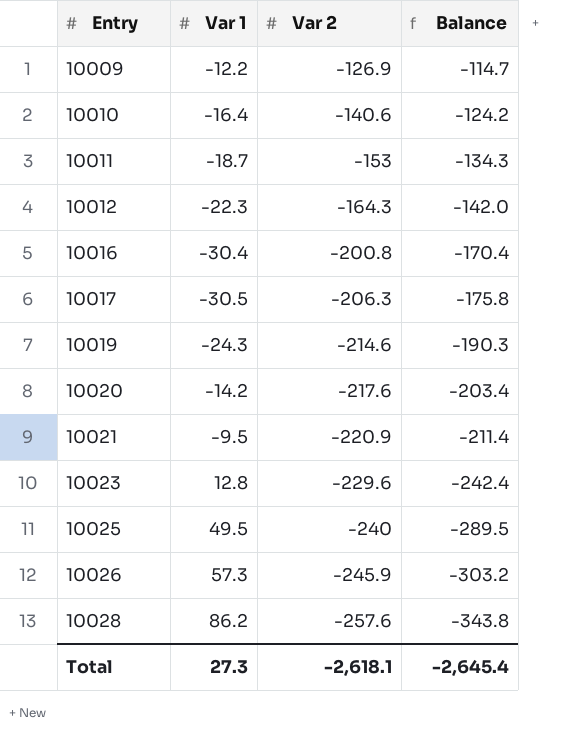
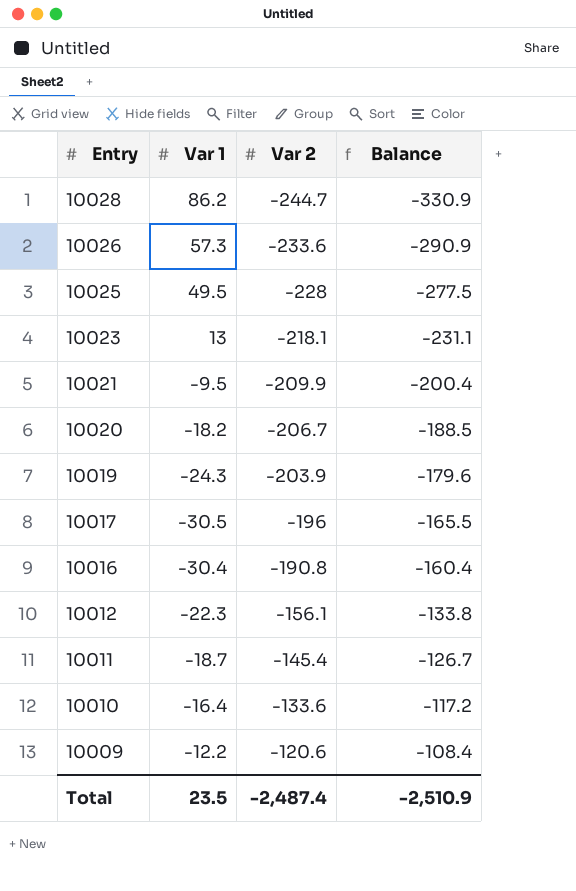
row order: Entry ascending -> Entry descending
10028 | Var 2: -257.6 -> -244.7
10028 | Balance: -343.8 -> -330.9
10026 | Var 2: -245.9 -> -233.6
10026 | Balance: -303.2 -> -290.9
10025 | Var 2: -240 -> -228
10025 | Balance: -289.5 -> -277.5
10023 | Var 1: 12.8 -> 13
10023 | Var 2: -229.6 -> -218.1
10023 | Balance: -242.4 -> -231.1
10021 | Var 2: -220.9 -> -209.9
10021 | Balance: -211.4 -> -200.4
10020 | Var 1: -14.2 -> -18.2
10020 | Var 2: -217.6 -> -206.7
10020 | Balance: -203.4 -> -188.5
10019 | Var 2: -214.6 -> -203.9
10019 | Balance: -190.3 -> -179.6
10017 | Var 2: -206.3 -> -196
10017 | Balance: -175.8 -> -165.5
10016 | Var 2: -200.8 -> -190.8
10016 | Balance: -170.4 -> -160.4
10012 | Var 2: -164.3 -> -156.1
10012 | Balance: -142.0 -> -133.8
10011 | Var 2: -153 -> -145.4
10011 | Balance: -134.3 -> -126.7
10010 | Var 2: -140.6 -> -133.6
10010 | Balance: -124.2 -> -117.2
10009 | Var 2: -126.9 -> -120.6
10009 | Balance: -114.7 -> -108.4
Total | Var 1: 27.3 -> 23.5
Total | Var 2: -2,618.1 -> -2,487.4
Total | Balance: -2,645.4 -> -2,510.9

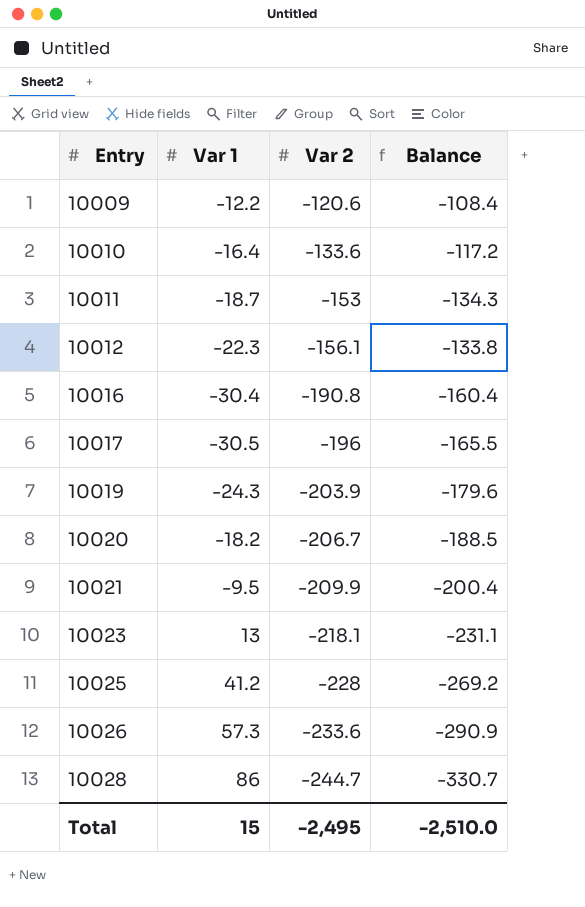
row order: Entry descending -> Entry ascending
10011 | Var 2: -145.4 -> -153
10011 | Balance: -126.7 -> -134.3
10025 | Var 1: 49.5 -> 41.2
10025 | Balance: -277.5 -> -269.2
10028 | Var 1: 86.2 -> 86
10028 | Balance: -330.9 -> -330.7
Total | Var 1: 23.5 -> 15
Total | Var 2: -2,487.4 -> -2,495
Total | Balance: -2,510.9 -> -2,510.0

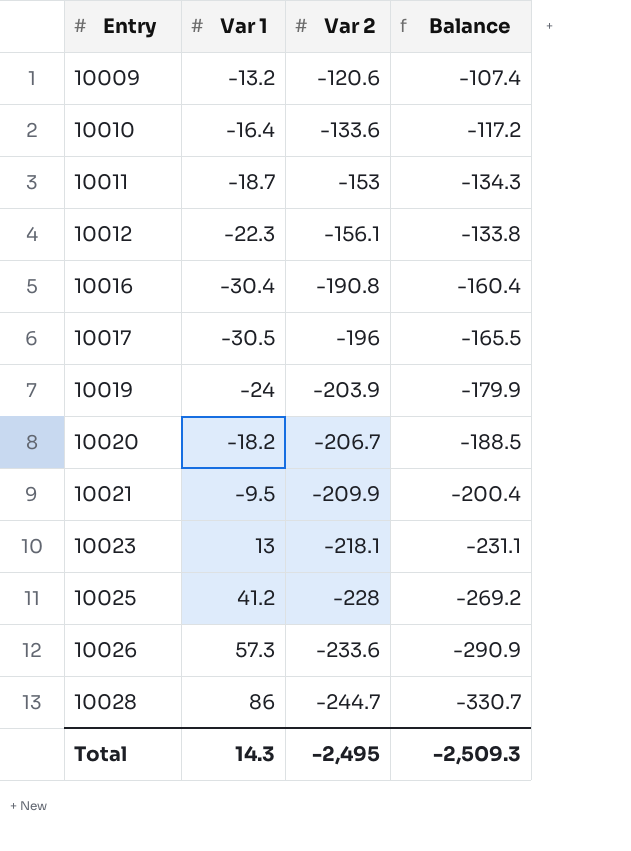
10009 | Var 1: -12.2 -> -13.2
10009 | Balance: -108.4 -> -107.4
10019 | Var 1: -24.3 -> -24
10019 | Balance: -179.6 -> -179.9
Total | Var 1: 15 -> 14.3
Total | Balance: -2,510.0 -> -2,509.3

